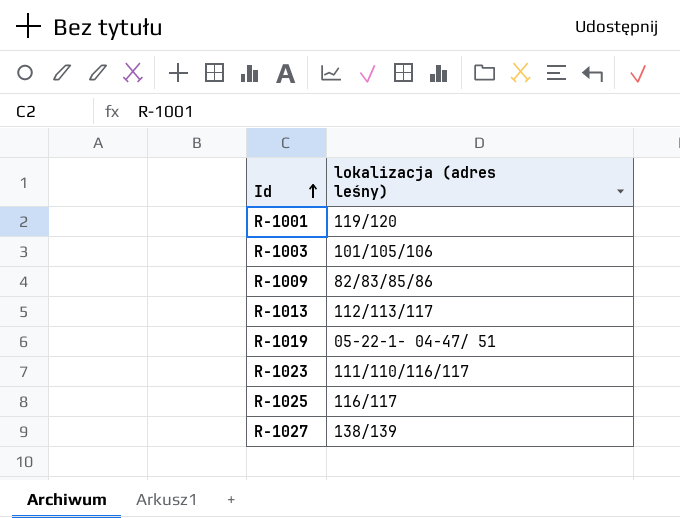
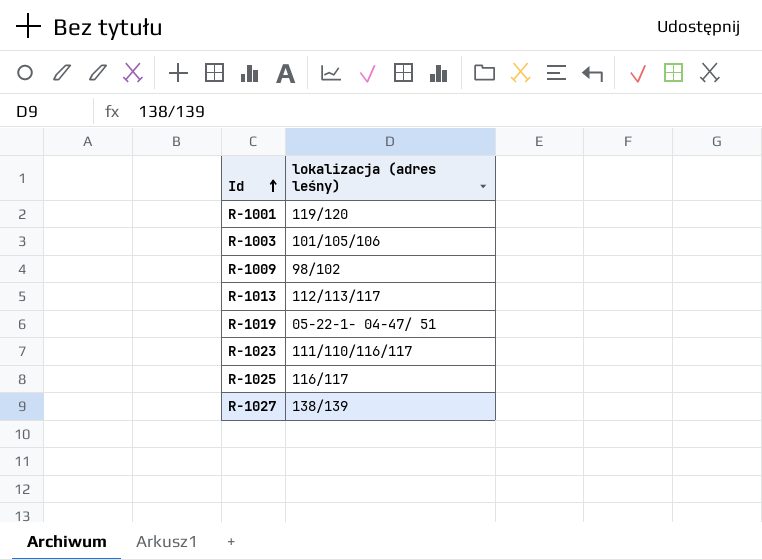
R-1009 | lokalizacja (adres leśny): 82/83/85/86 -> 98/102

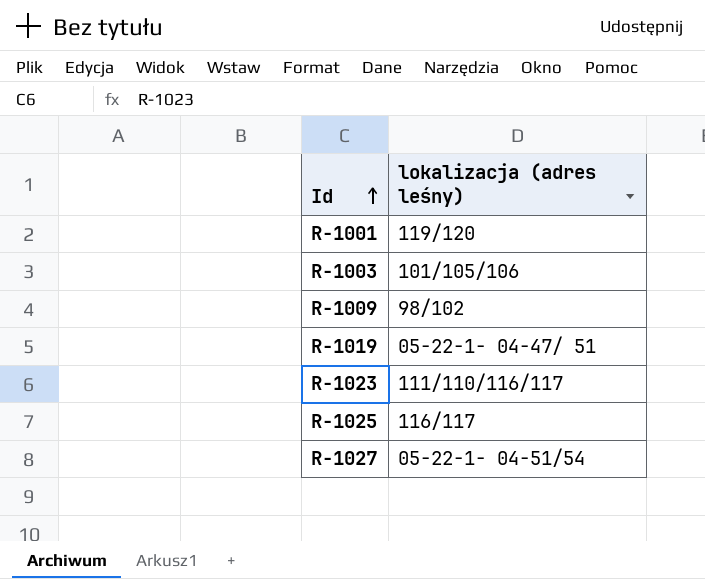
row R-1013: 112/113/117 -> none
R-1027 | lokalizacja (adres leśny): 138/139 -> 05-22-1- 04-51/54

